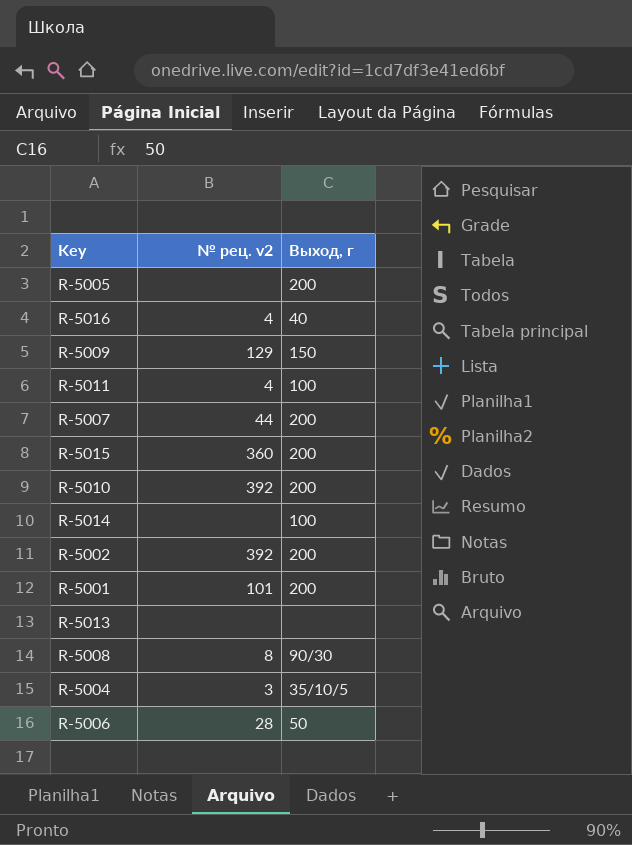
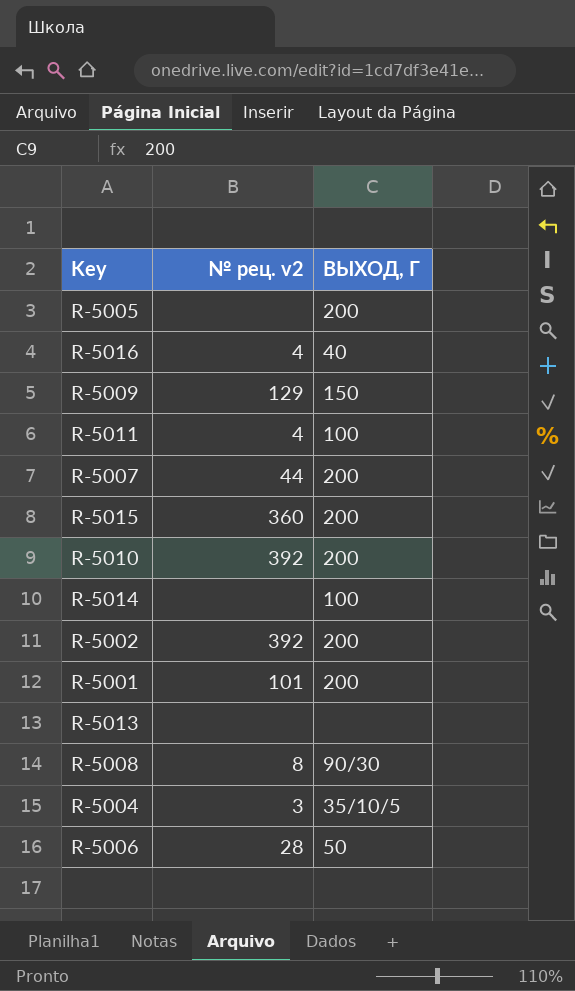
column name: Выход, г -> ВЫХОД, Г

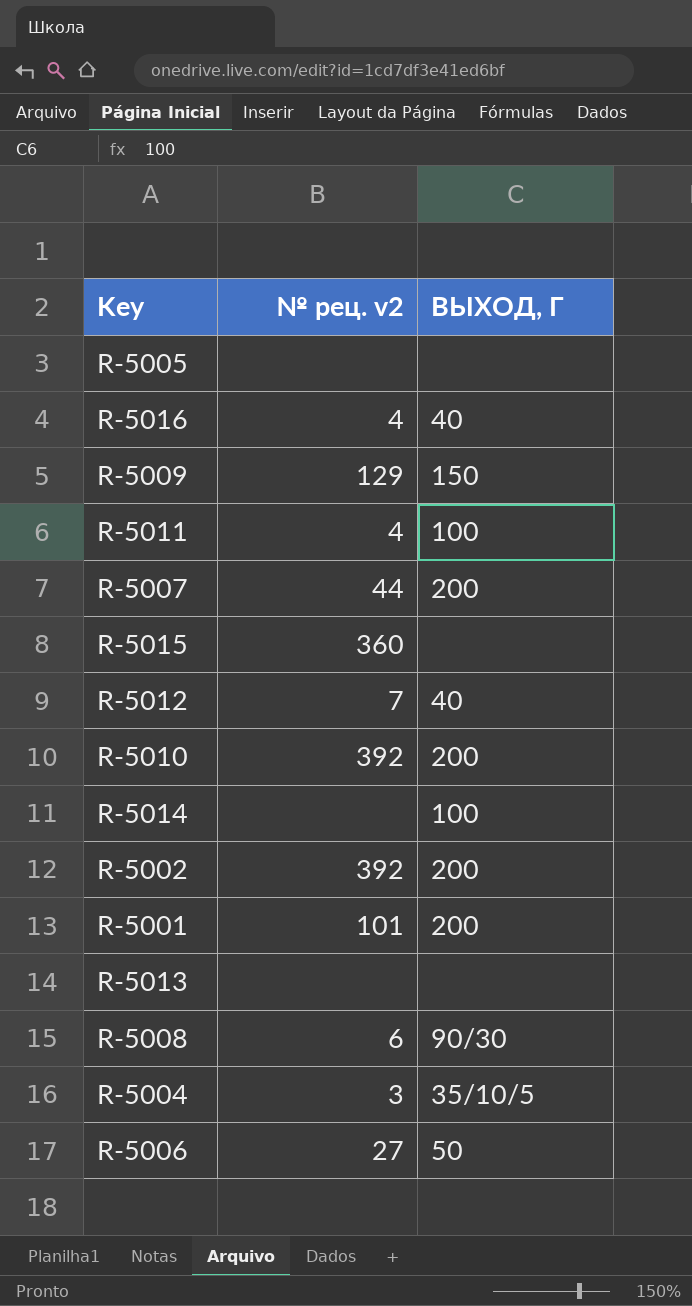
R-5005 | ВЫХОД, Г: 200 -> none
R-5015 | ВЫХОД, Г: 200 -> none
row R-5012: none -> 7 | 40
R-5008 | № рец. v2: 8 -> 6
R-5006 | № рец. v2: 28 -> 27

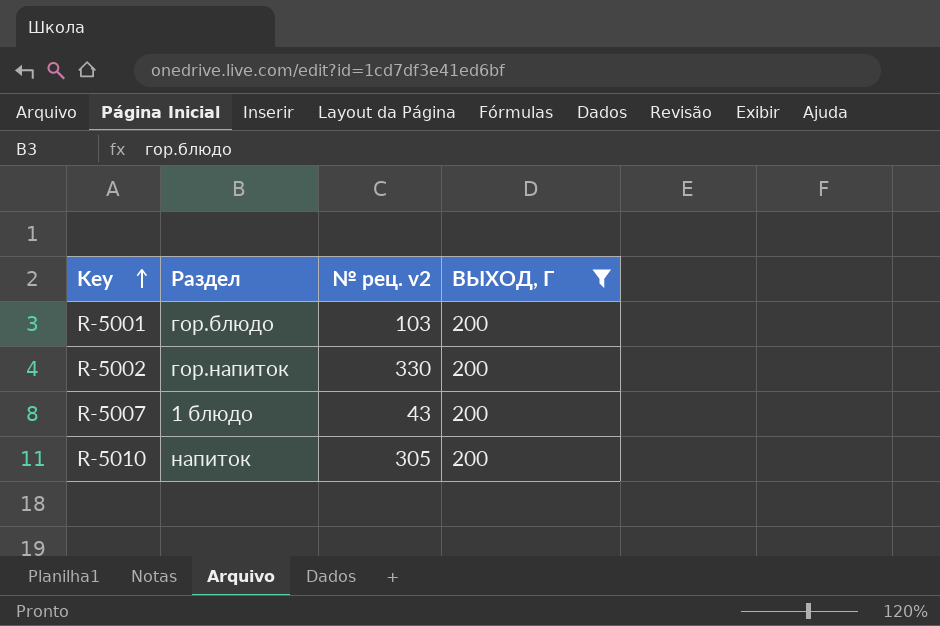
filter: none -> ВЫХОД, Г = 200
row order: none -> Key ascending
column Раздел | position: none -> 2
R-5001 | № рец. v2: 101 -> 103
R-5002 | № рец. v2: 392 -> 330
R-5007 | № рец. v2: 44 -> 43
R-5010 | № рец. v2: 392 -> 305

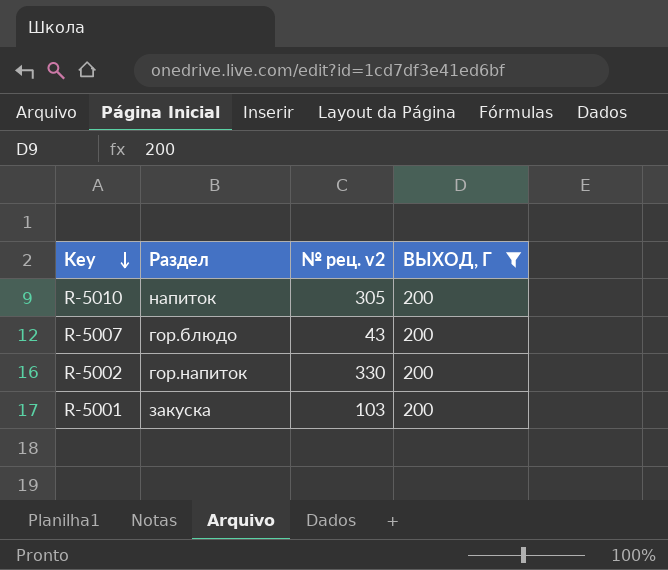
row order: Key ascending -> Key descending
R-5007 | Раздел: 1 блюдо -> гор.блюдо
R-5001 | Раздел: гор.блюдо -> закуска

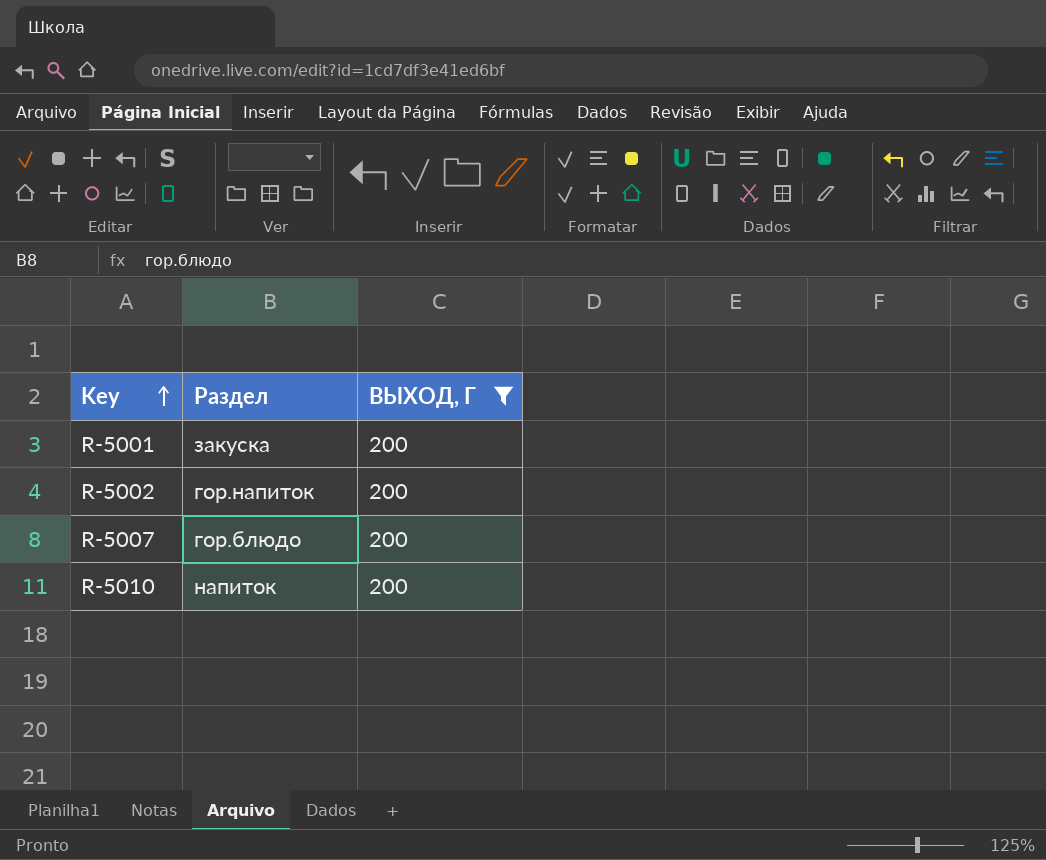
row order: Key descending -> Key ascending
column № рец. v2 | position: 3 -> none

